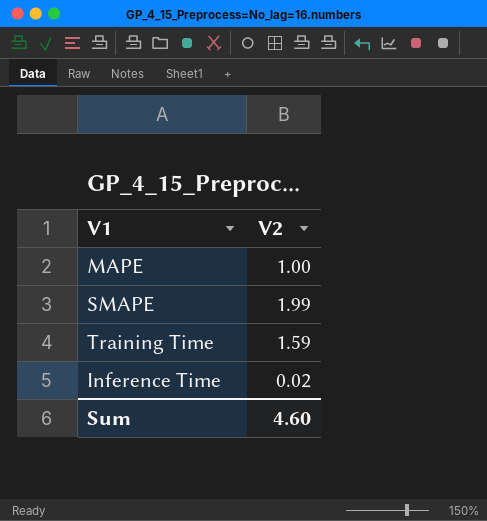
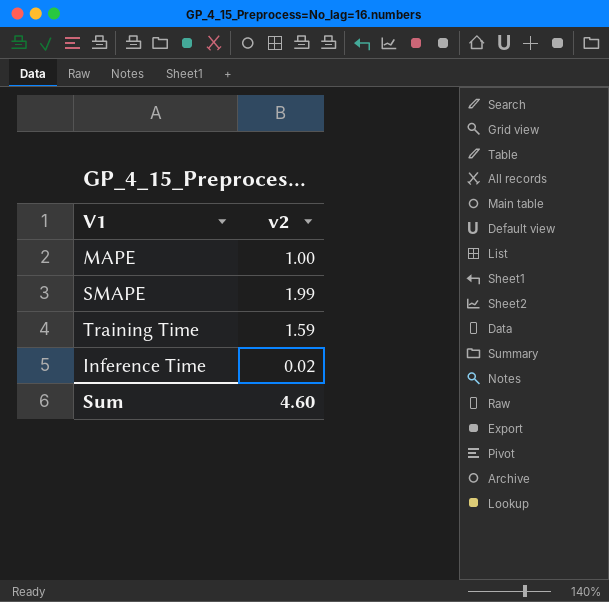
column name: V2 -> v2

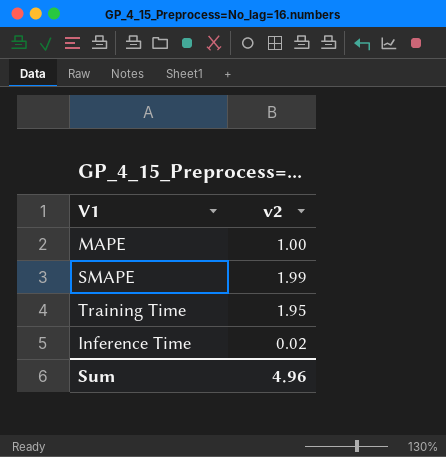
Training Time | v2: 1.59 -> 1.95
Sum | v2: 4.60 -> 4.96

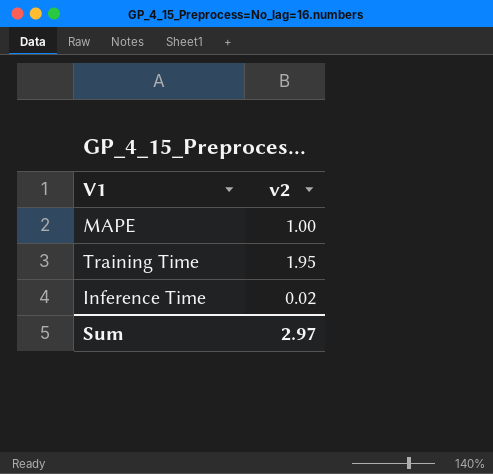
row SMAPE: 1.99 -> none
Sum | v2: 4.96 -> 2.97

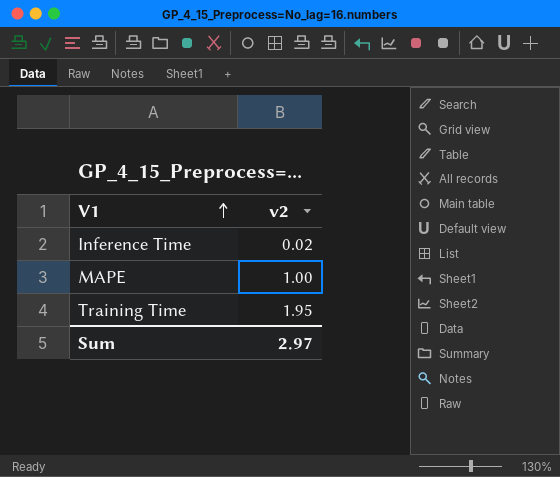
row order: none -> V1 ascending

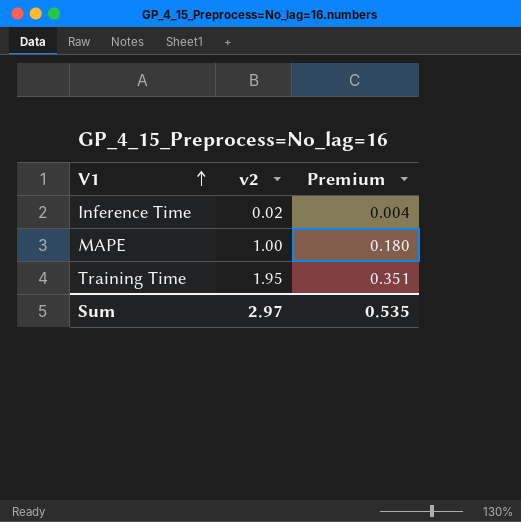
column Premium | formula: none -> [v2] * 0.18

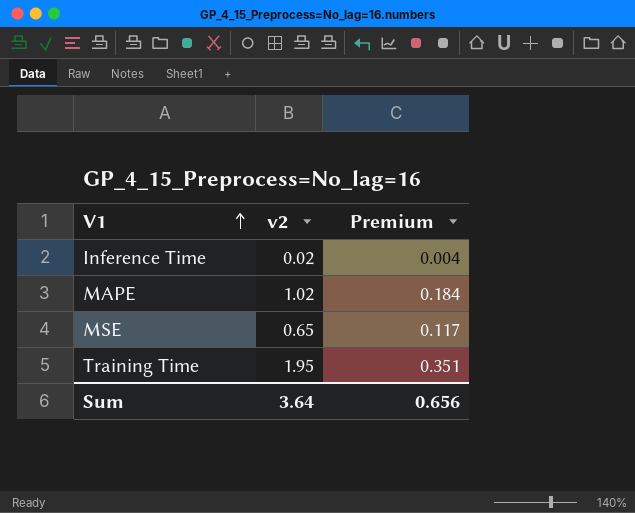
MAPE | v2: 1.00 -> 1.02
MAPE | Premium: 0.180 -> 0.184
row MSE: none -> 0.65 | 0.117
Sum | v2: 2.97 -> 3.64
Sum | Premium: 0.535 -> 0.656

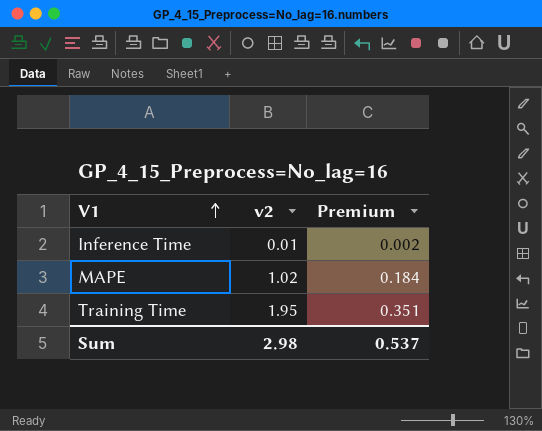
row MSE: 0.65 | 0.117 -> none
Inference Time | v2: 0.02 -> 0.01
Inference Time | Premium: 0.004 -> 0.002
Sum | v2: 3.64 -> 2.98
Sum | Premium: 0.656 -> 0.537

